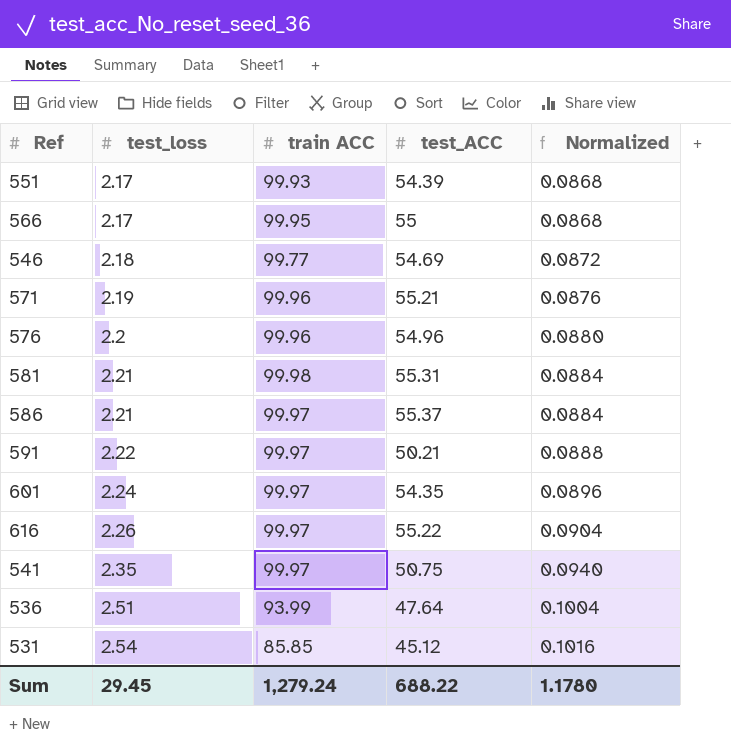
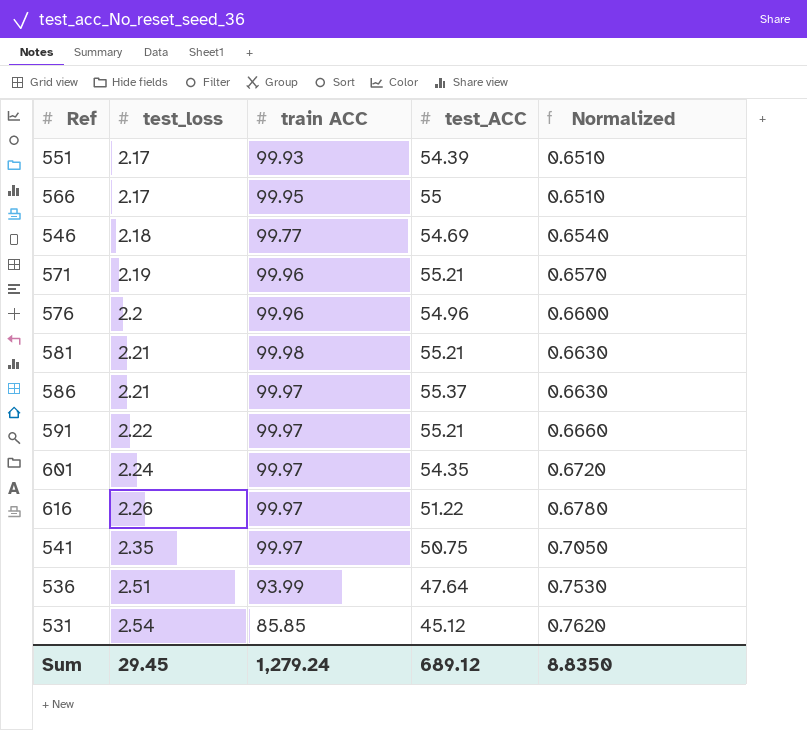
column Normalized | formula: [test_loss] * 0.04 -> [test_loss] * 0.3
581 | test_ACC: 55.31 -> 55.21
591 | test_ACC: 50.21 -> 55.21
616 | test_ACC: 55.22 -> 51.22
Sum | test_ACC: 688.22 -> 689.12
Sum | Normalized: 1.1780 -> 8.8350

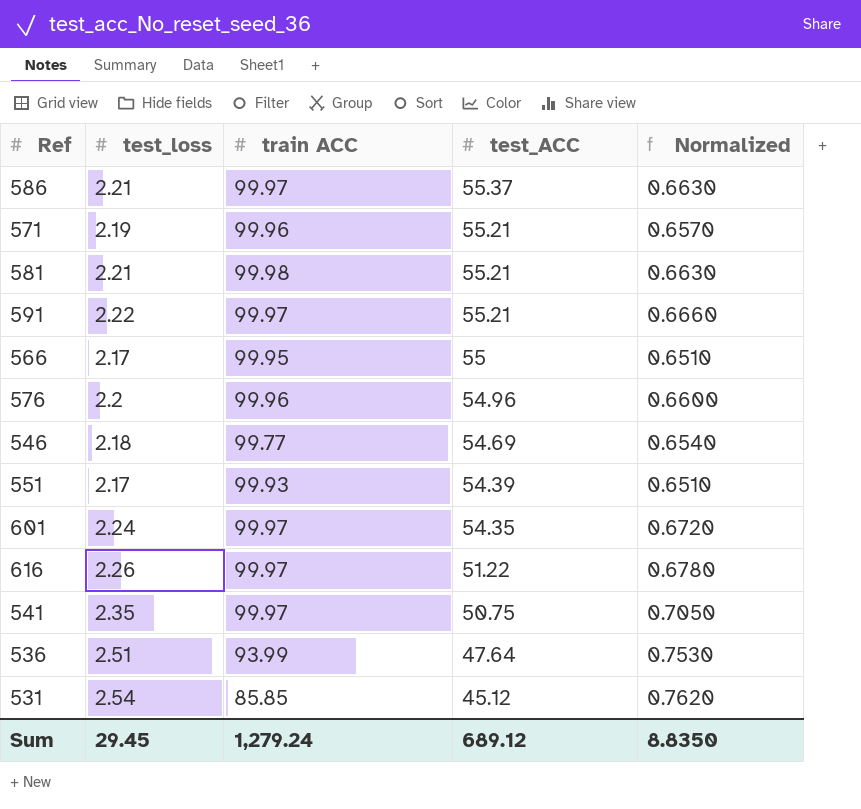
row order: test_loss ascending -> test_ACC descending

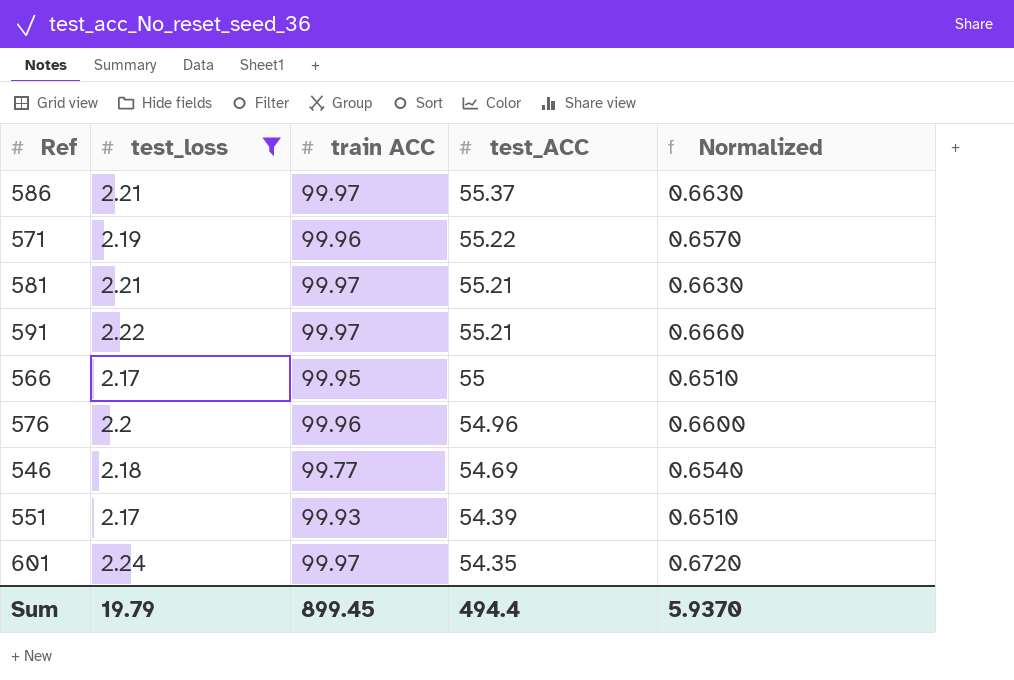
filter: none -> test_loss <= 2.24
571 | test_ACC: 55.21 -> 55.22
581 | train ACC: 99.98 -> 99.97
Sum | test_loss: 29.45 -> 19.79
Sum | train ACC: 1,279.24 -> 899.45
Sum | test_ACC: 689.12 -> 494.4
Sum | Normalized: 8.8350 -> 5.9370

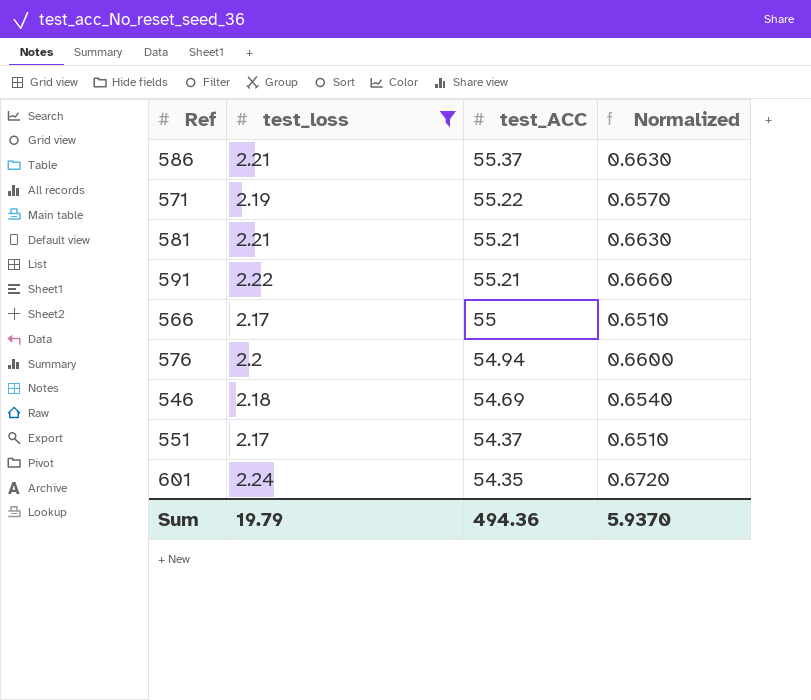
column train ACC | position: 3 -> none
576 | test_ACC: 54.96 -> 54.94
551 | test_ACC: 54.39 -> 54.37
Sum | test_ACC: 494.4 -> 494.36

